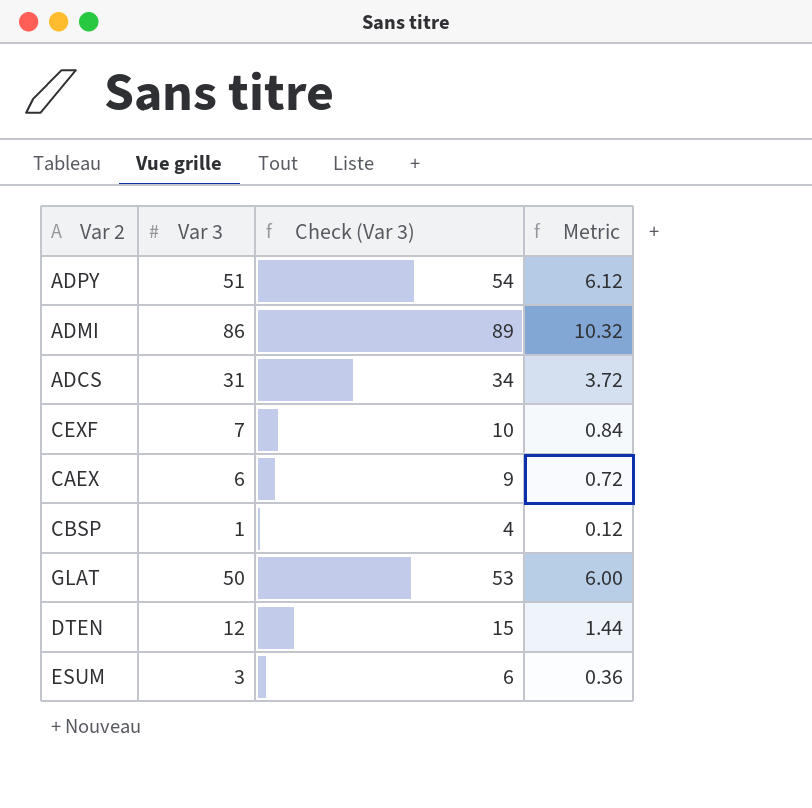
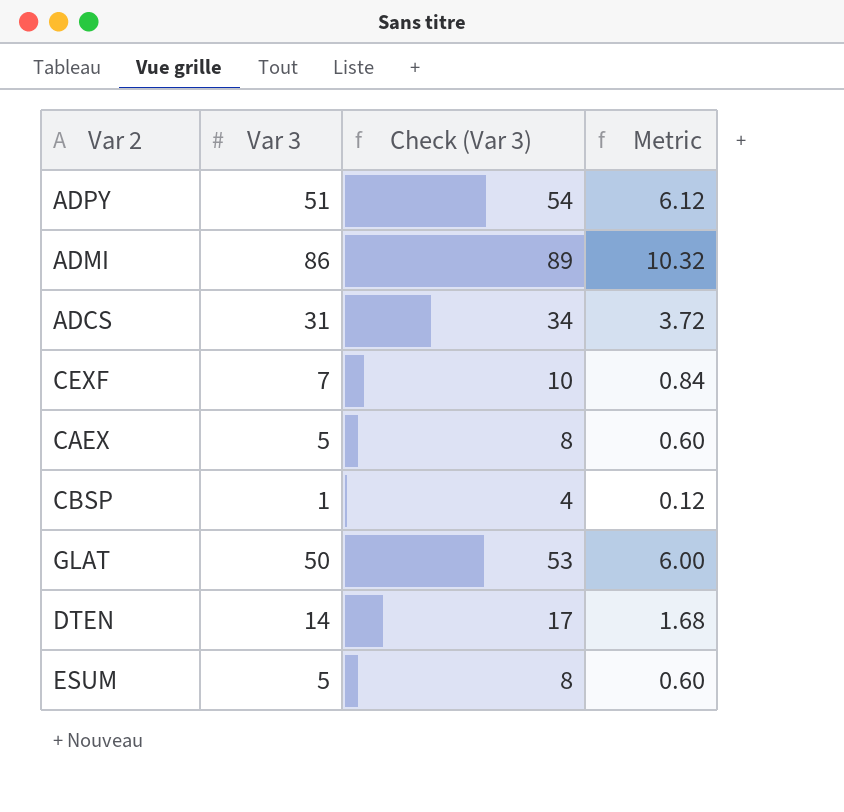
CAEX | Var 3: 6 -> 5
CAEX | Check (Var 3): 9 -> 8
CAEX | Metric: 0.72 -> 0.60
DTEN | Var 3: 12 -> 14
DTEN | Check (Var 3): 15 -> 17
DTEN | Metric: 1.44 -> 1.68
ESUM | Var 3: 3 -> 5
ESUM | Check (Var 3): 6 -> 8
ESUM | Metric: 0.36 -> 0.60

